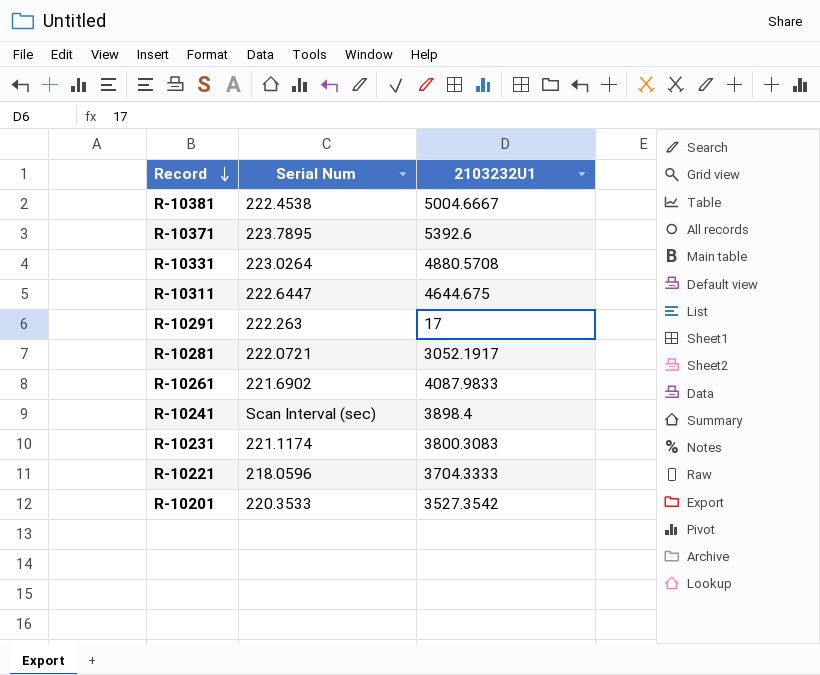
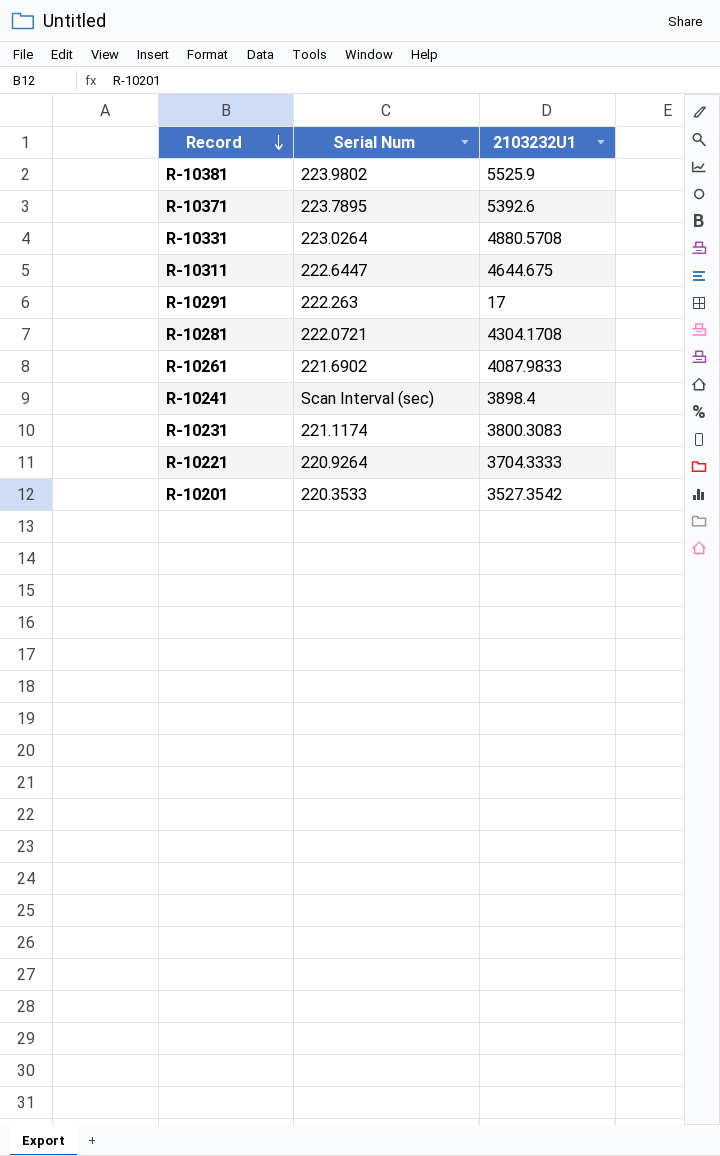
R-10381 | Serial Num: 222.4538 -> 223.9802
R-10381 | 2103232U1: 5004.6667 -> 5525.9
R-10281 | 2103232U1: 3052.1917 -> 4304.1708
R-10221 | Serial Num: 218.0596 -> 220.9264

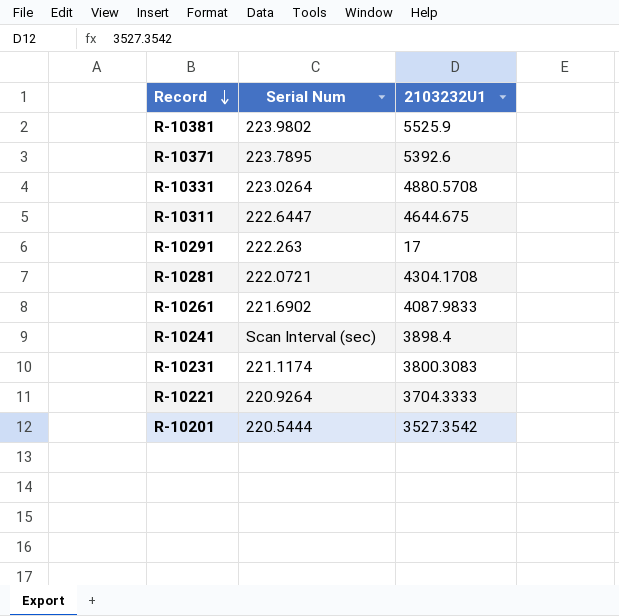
R-10201 | Serial Num: 220.3533 -> 220.5444

